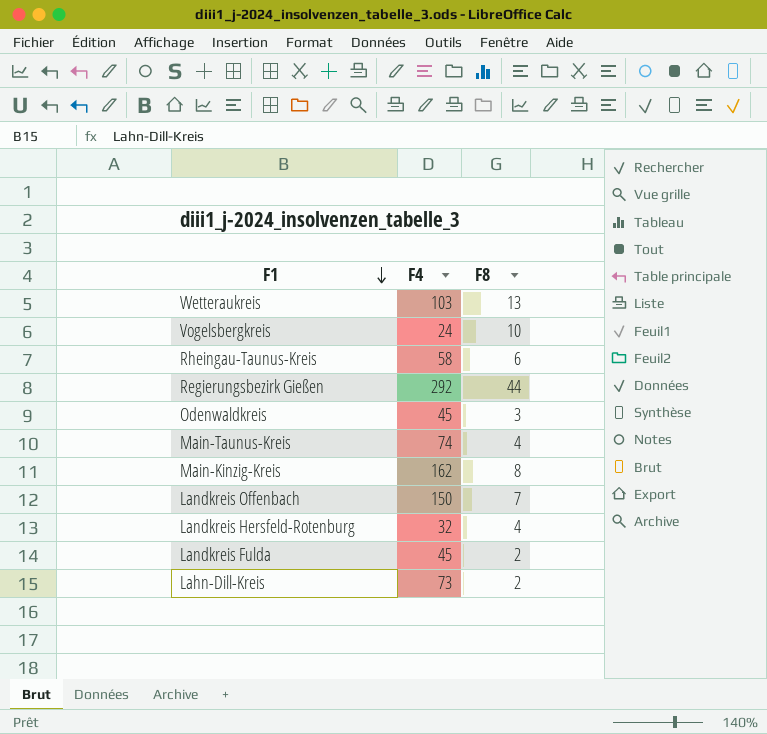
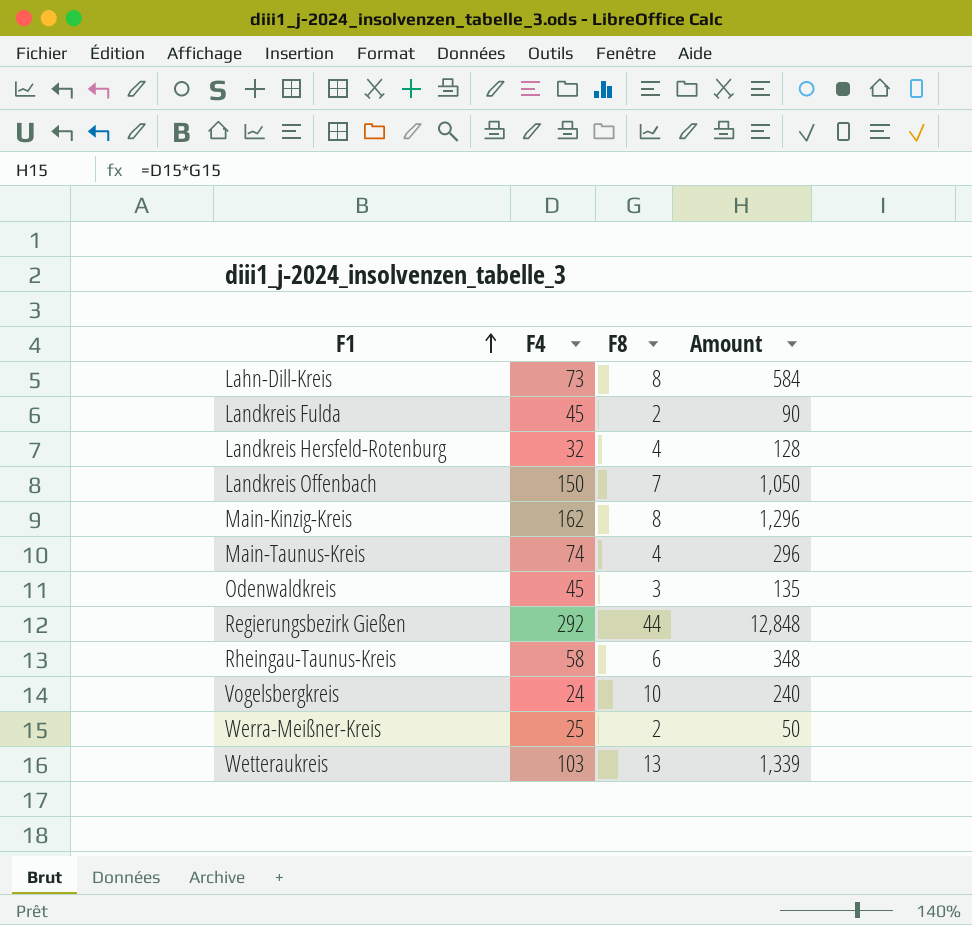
row order: F1 descending -> F1 ascending
column Amount | formula: none -> [F4] * [F8]
Lahn-Dill-Kreis | F8: 2 -> 8
row Werra-Meißner-Kreis: none -> 25 | 2 | 50

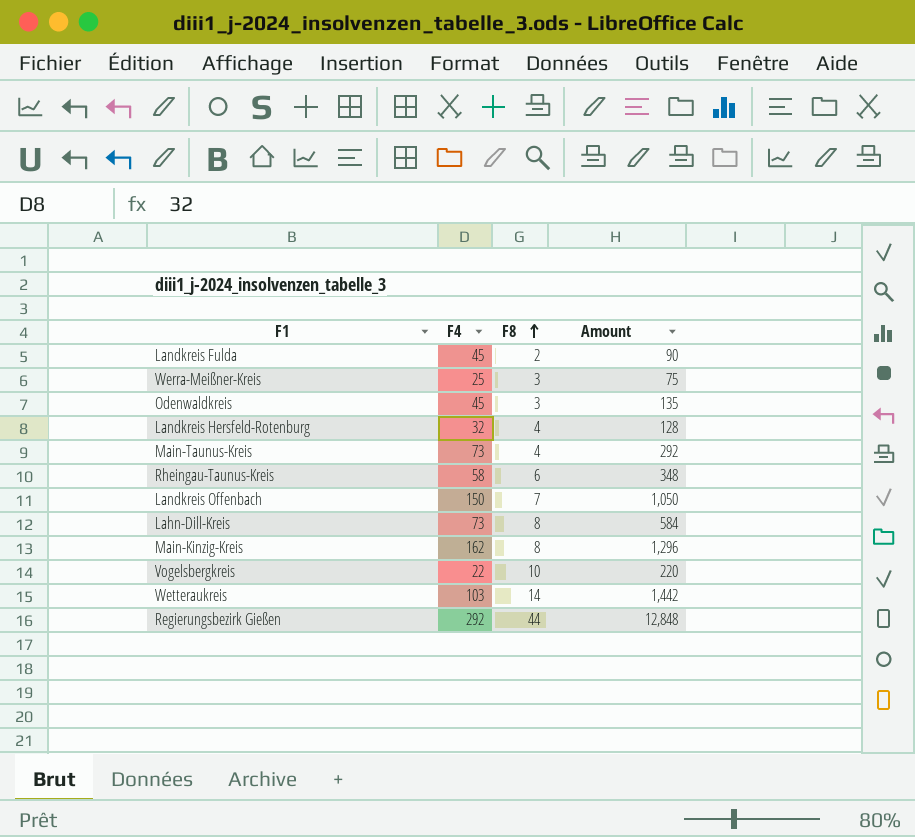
row order: F1 ascending -> F8 ascending
Werra-Meißner-Kreis | F8: 2 -> 3
Werra-Meißner-Kreis | Amount: 50 -> 75
Main-Taunus-Kreis | F4: 74 -> 73
Main-Taunus-Kreis | Amount: 296 -> 292
Vogelsbergkreis | F4: 24 -> 22
Vogelsbergkreis | Amount: 240 -> 220
Wetteraukreis | F8: 13 -> 14
Wetteraukreis | Amount: 1,339 -> 1,442

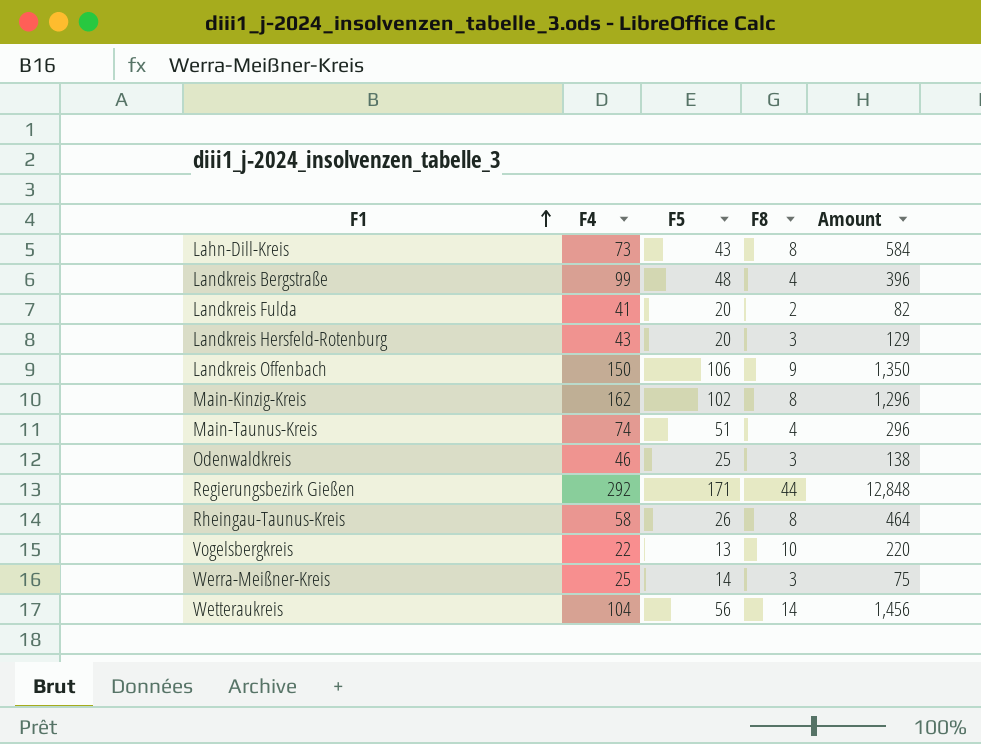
row order: F8 ascending -> F1 ascending
column F5 | position: none -> 3
row Landkreis Bergstraße: none -> 99 | 48 | 4 | 396
Landkreis Fulda | F4: 45 -> 41
Landkreis Fulda | Amount: 90 -> 82
Landkreis Hersfeld-Rotenburg | F4: 32 -> 43
Landkreis Hersfeld-Rotenburg | F8: 4 -> 3
Landkreis Hersfeld-Rotenburg | Amount: 128 -> 129
Landkreis Offenbach | F8: 7 -> 9
Landkreis Offenbach | Amount: 1,050 -> 1,350
Main-Taunus-Kreis | F4: 73 -> 74
Main-Taunus-Kreis | Amount: 292 -> 296
Odenwaldkreis | F4: 45 -> 46
Odenwaldkreis | Amount: 135 -> 138
Rheingau-Taunus-Kreis | F8: 6 -> 8
Rheingau-Taunus-Kreis | Amount: 348 -> 464
Wetteraukreis | F4: 103 -> 104
Wetteraukreis | Amount: 1,442 -> 1,456

